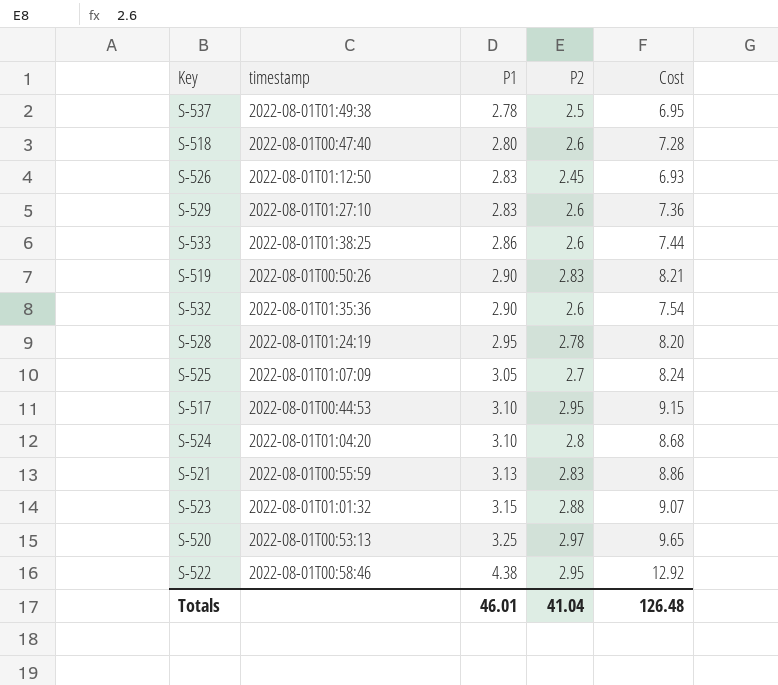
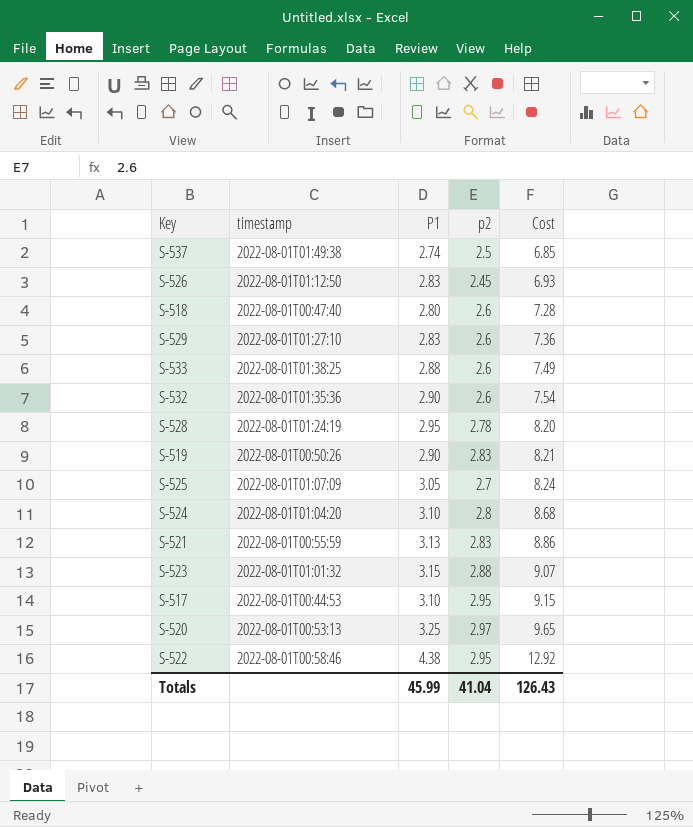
row order: P1 ascending -> Cost ascending
column name: P2 -> p2
S-537 | P1: 2.78 -> 2.74
S-537 | Cost: 6.95 -> 6.85
S-533 | P1: 2.86 -> 2.88
S-533 | Cost: 7.44 -> 7.49
Totals | P1: 46.01 -> 45.99
Totals | Cost: 126.48 -> 126.43

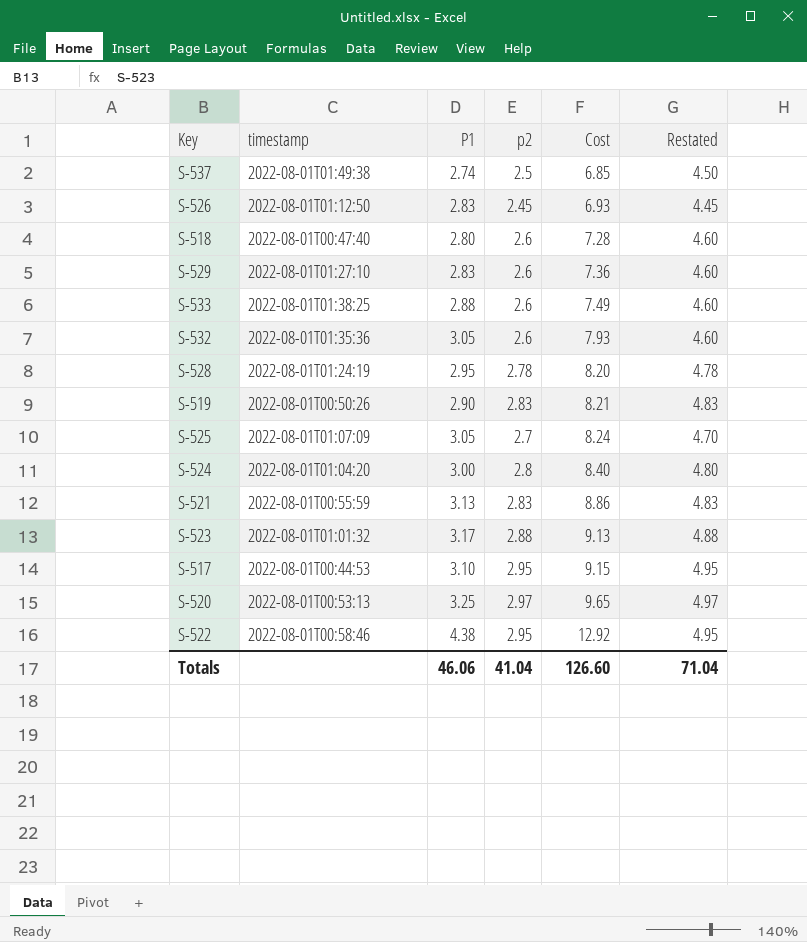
column Restated | formula: none -> [p2] + 2
S-532 | P1: 2.90 -> 3.05
S-532 | Cost: 7.54 -> 7.93
S-524 | P1: 3.10 -> 3.00
S-524 | Cost: 8.68 -> 8.40
S-523 | P1: 3.15 -> 3.17
S-523 | Cost: 9.07 -> 9.13
Totals | P1: 45.99 -> 46.06
Totals | Cost: 126.43 -> 126.60

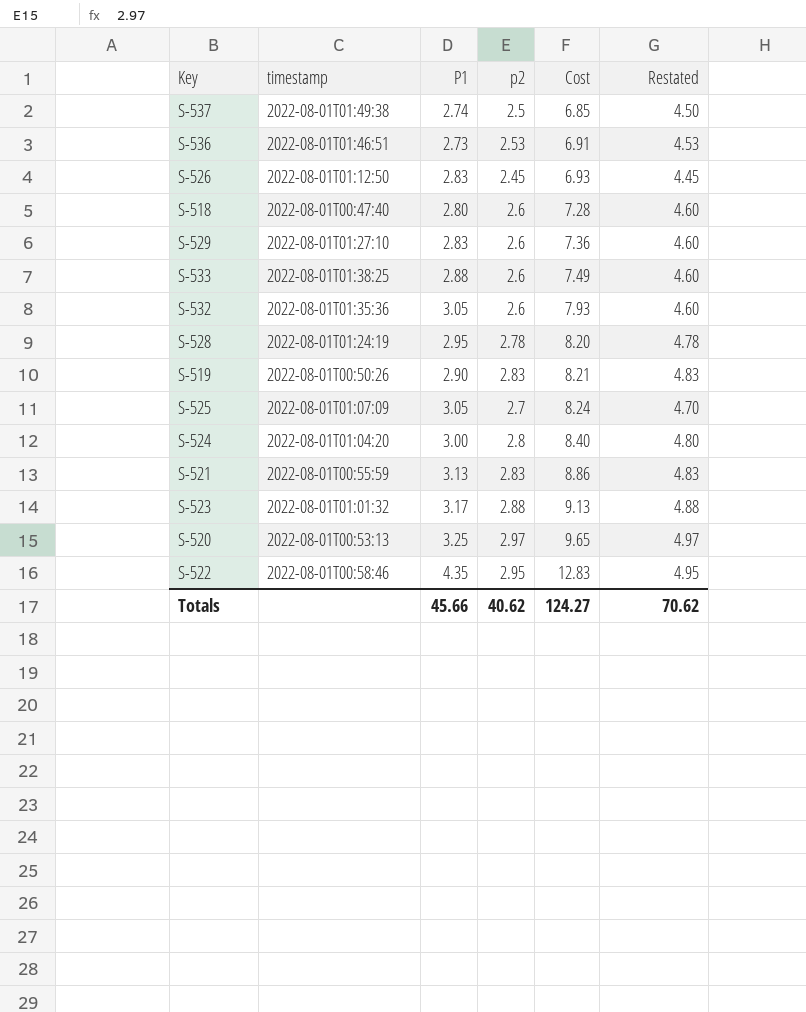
row S-517: 2022-08-01T00:44:53 | 3.10 | 2.95 | 9.15 | 4.95 -> none
row S-536: none -> 2022-08-01T01:46:51 | 2.73 | 2.53 | 6.91 | 4.53
S-522 | P1: 4.38 -> 4.35
S-522 | Cost: 12.92 -> 12.83
Totals | P1: 46.06 -> 45.66
Totals | p2: 41.04 -> 40.62
Totals | Cost: 126.60 -> 124.27
Totals | Restated: 71.04 -> 70.62

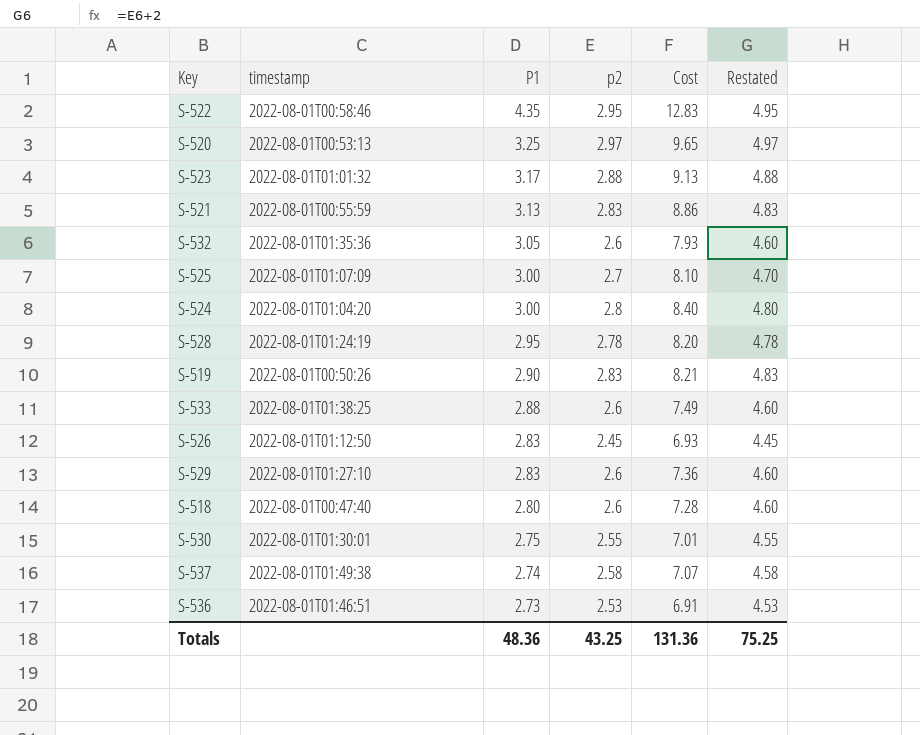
row order: Cost ascending -> P1 descending
S-525 | P1: 3.05 -> 3.00
S-525 | Cost: 8.24 -> 8.10
row S-530: none -> 2022-08-01T01:30:01 | 2.75 | 2.55 | 7.01 | 4.55
S-537 | p2: 2.5 -> 2.58
S-537 | Cost: 6.85 -> 7.07
S-537 | Restated: 4.50 -> 4.58
Totals | P1: 45.66 -> 48.36
Totals | p2: 40.62 -> 43.25
Totals | Cost: 124.27 -> 131.36
Totals | Restated: 70.62 -> 75.25

